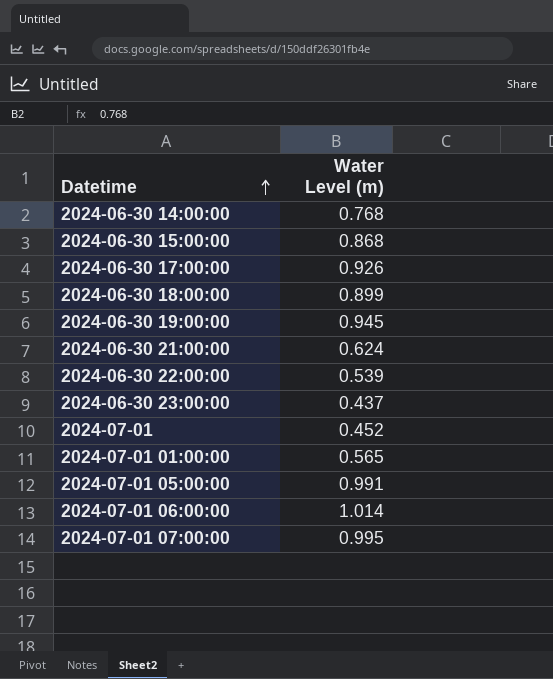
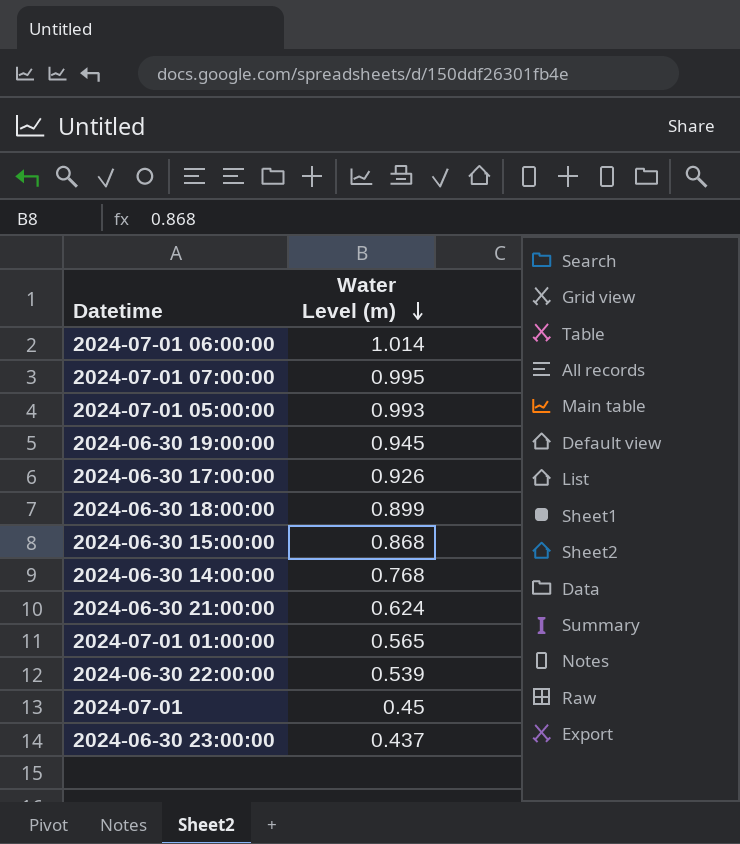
row order: Datetime ascending -> Water Level (m) descending
2024-07-01 05:00:00 | Water Level (m): 0.991 -> 0.993
2024-07-01 | Water Level (m): 0.452 -> 0.45

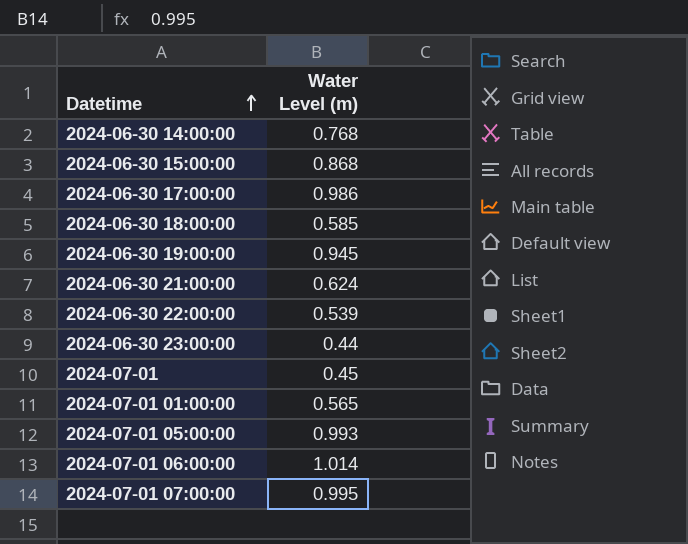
row order: Water Level (m) descending -> Datetime ascending
2024-06-30 17:00:00 | Water Level (m): 0.926 -> 0.986
2024-06-30 18:00:00 | Water Level (m): 0.899 -> 0.585
2024-06-30 23:00:00 | Water Level (m): 0.437 -> 0.44

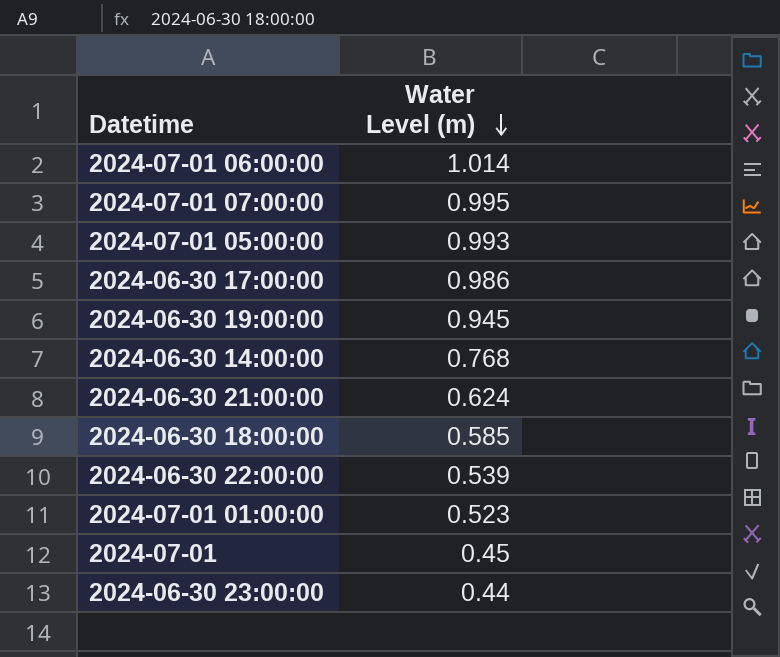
row order: Datetime ascending -> Water Level (m) descending
row 2024-06-30 15:00:00: 0.868 -> none
2024-07-01 01:00:00 | Water Level (m): 0.565 -> 0.523

